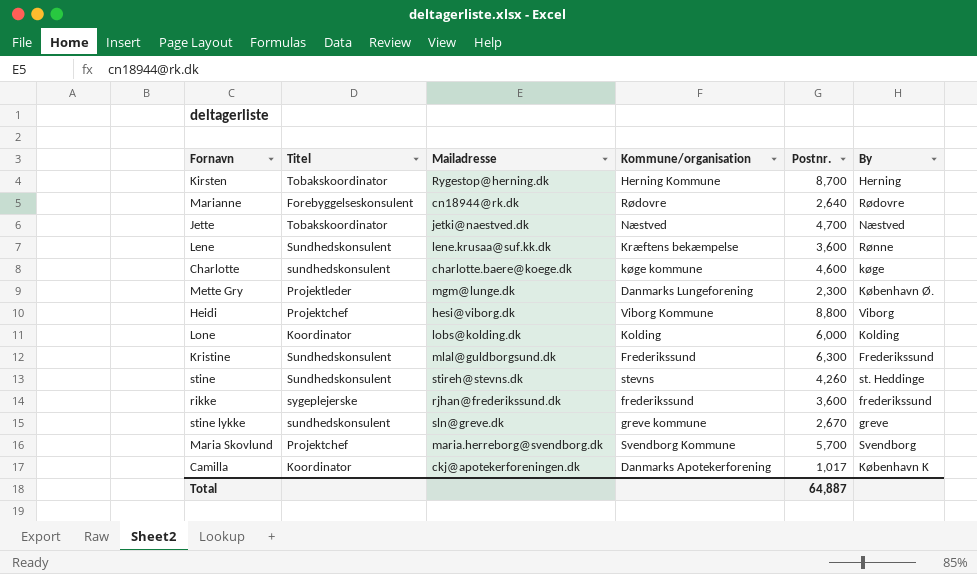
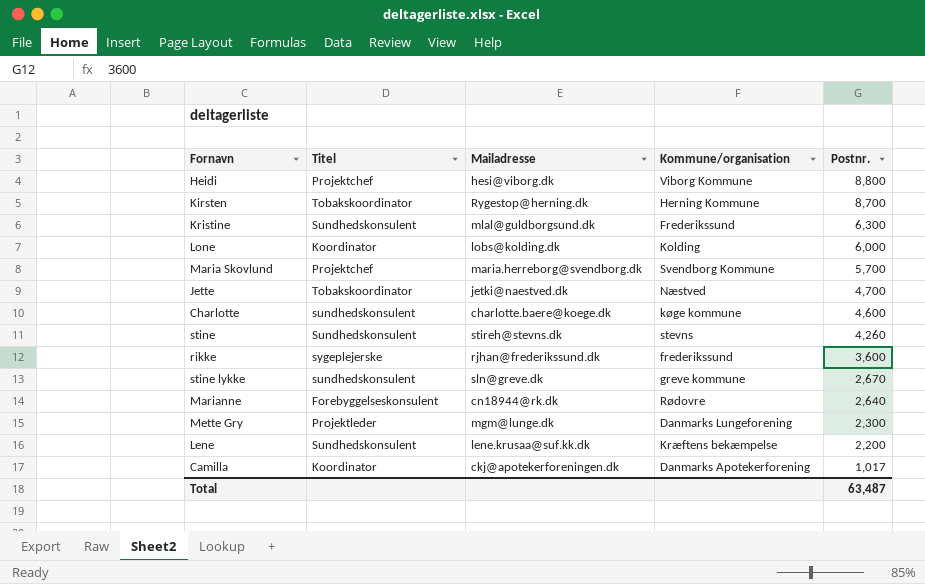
row order: none -> Postnr. descending
column By | position: 6 -> none
Lene | Postnr.: 3,600 -> 2,200
Total | Postnr.: 64,887 -> 63,487

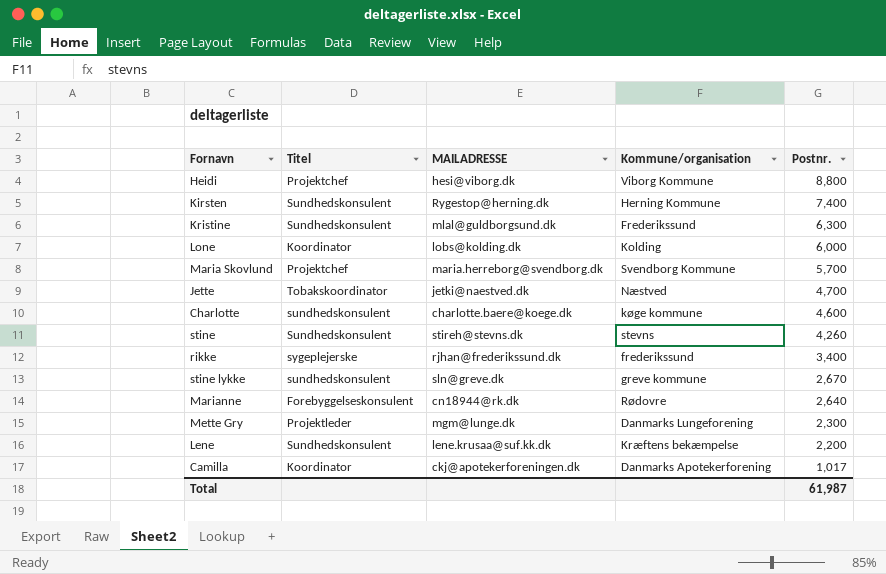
column name: Mailadresse -> MAILADRESSE
Kirsten | Titel: Tobakskoordinator -> Sundhedskonsulent
Kirsten | Postnr.: 8,700 -> 7,400
rikke | Postnr.: 3,600 -> 3,400
Total | Postnr.: 63,487 -> 61,987

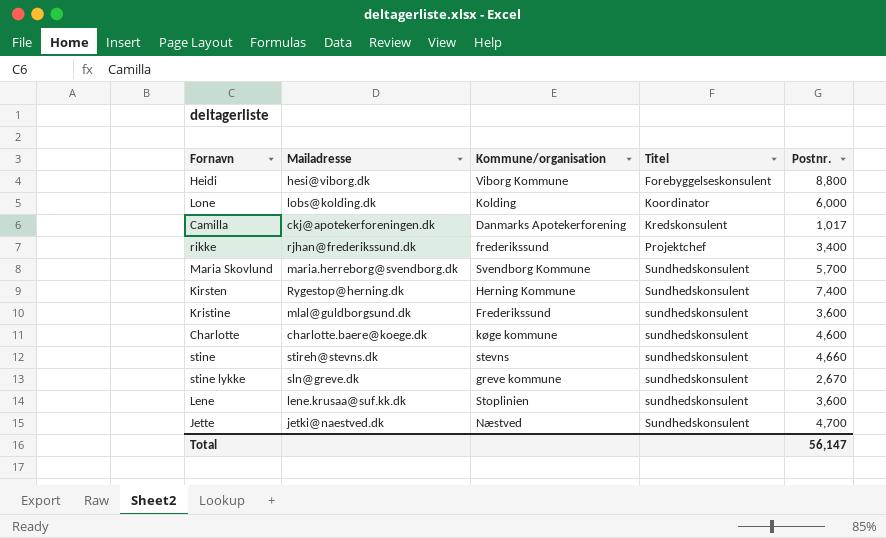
row order: Postnr. descending -> Titel ascending
column name: MAILADRESSE -> Mailadresse
column Titel | position: 2 -> 4
row Marianne: Forebyggelseskonsulent | cn18944@rk.dk | Rødovre | 2,640 -> none
row Mette Gry: Projektleder | mgm@lunge.dk | Danmarks Lungeforening | 2,300 -> none
Heidi | Titel: Projektchef -> Forebyggelseskonsulent
Camilla | Titel: Koordinator -> Kredskonsulent
rikke | Titel: sygeplejerske -> Projektchef
Maria Skovlund | Titel: Projektchef -> Sundhedskonsulent
Kristine | Titel: Sundhedskonsulent -> sundhedskonsulent
Kristine | Postnr.: 6,300 -> 3,600
stine | Titel: Sundhedskonsulent -> sundhedskonsulent
stine | Postnr.: 4,260 -> 4,660
Lene | Kommune/organisation: Kræftens bekæmpelse -> Stoplinien
Lene | Titel: Sundhedskonsulent -> sundhedskonsulent
Lene | Postnr.: 2,200 -> 3,600
Jette | Titel: Tobakskoordinator -> Sundhedskonsulent
Total | Postnr.: 61,987 -> 56,147

